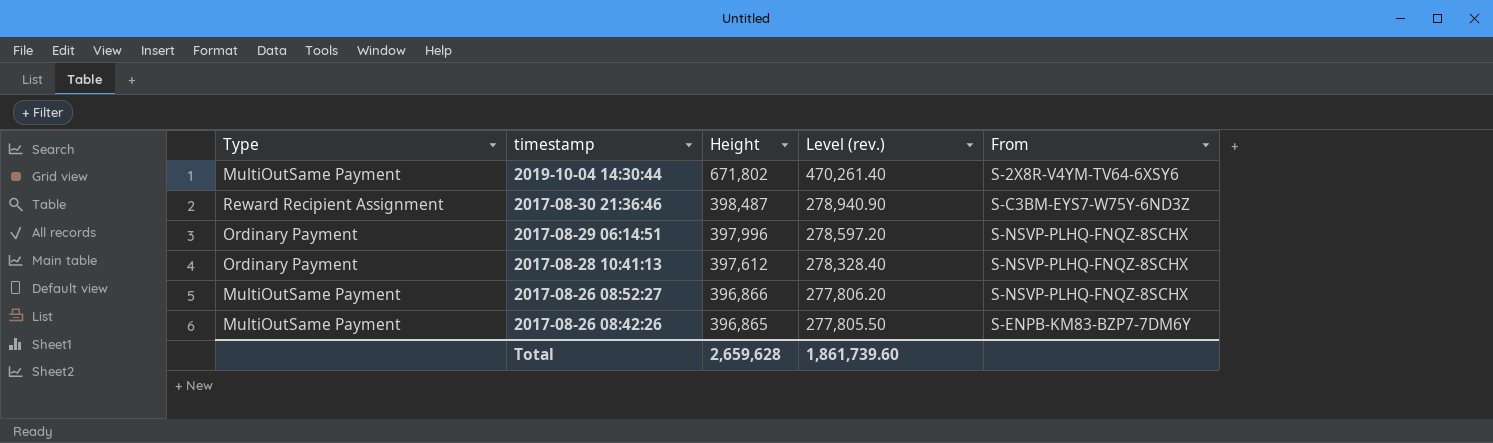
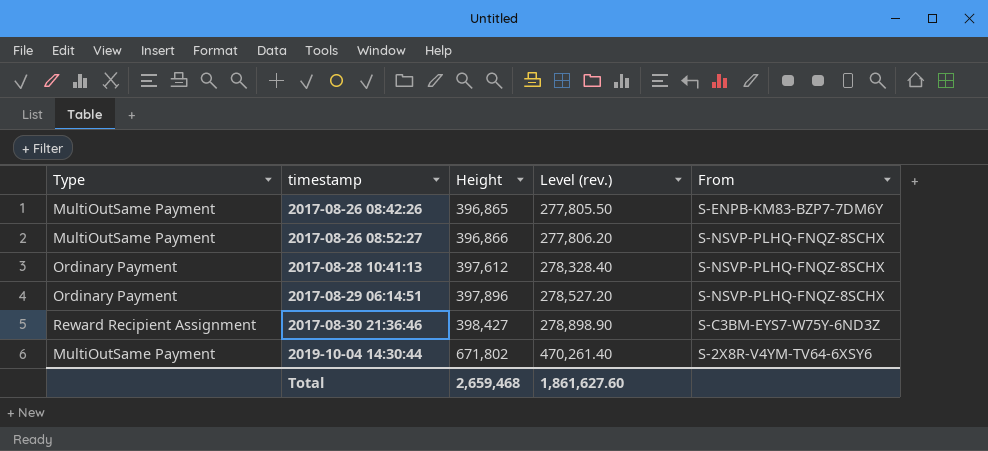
row order: timestamp descending -> timestamp ascending
2017-08-29 06:14:51 | Height: 397,996 -> 397,896
2017-08-29 06:14:51 | Level (rev.): 278,597.20 -> 278,527.20
2017-08-30 21:36:46 | Height: 398,487 -> 398,427
2017-08-30 21:36:46 | Level (rev.): 278,940.90 -> 278,898.90
Total | Height: 2,659,628 -> 2,659,468
Total | Level (rev.): 1,861,739.60 -> 1,861,627.60

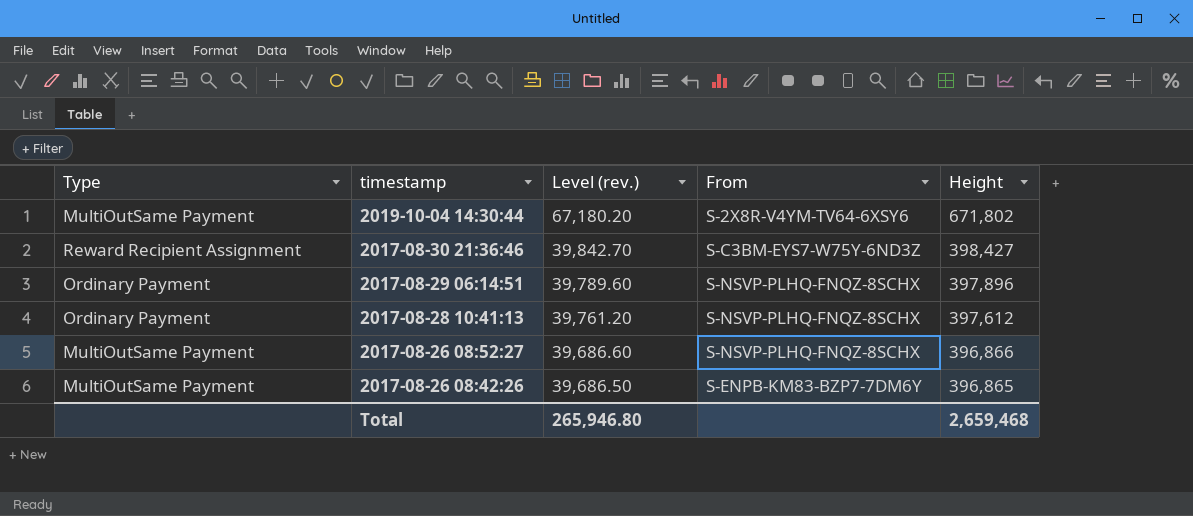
row order: timestamp ascending -> timestamp descending
column Level (rev.) | formula: [Height] * 0.7 -> [Height] * 0.1
column Height | position: 3 -> 5
Total | Level (rev.): 1,861,627.60 -> 265,946.80

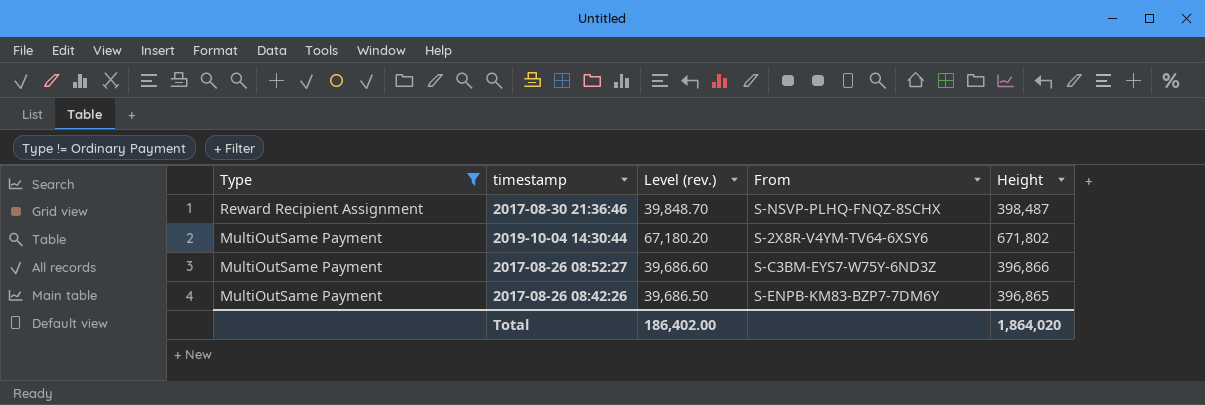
filter: none -> Type != Ordinary Payment
row order: timestamp descending -> Type descending
2017-08-30 21:36:46 | Level (rev.): 39,842.70 -> 39,848.70
2017-08-30 21:36:46 | From: S-C3BM-EYS7-W75Y-6ND3Z -> S-NSVP-PLHQ-FNQZ-8SCHX
2017-08-30 21:36:46 | Height: 398,427 -> 398,487
2017-08-26 08:52:27 | From: S-NSVP-PLHQ-FNQZ-8SCHX -> S-C3BM-EYS7-W75Y-6ND3Z
Total | Level (rev.): 265,946.80 -> 186,402.00
Total | Height: 2,659,468 -> 1,864,020

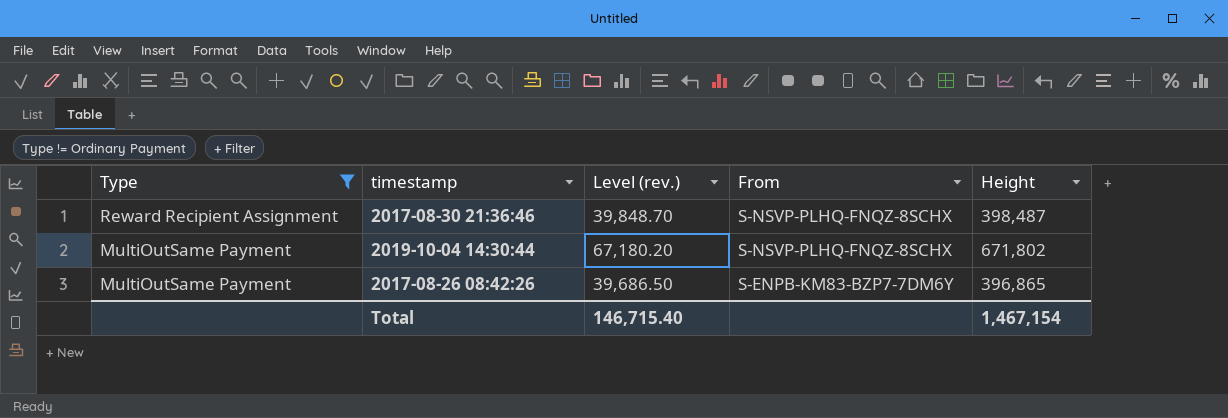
row 2017-08-26 08:52:27: MultiOutSame Payment | 39,686.60 | S-C3BM-EYS7-W75Y-6ND3Z | 396,866 -> none
2019-10-04 14:30:44 | From: S-2X8R-V4YM-TV64-6XSY6 -> S-NSVP-PLHQ-FNQZ-8SCHX
Total | Level (rev.): 186,402.00 -> 146,715.40
Total | Height: 1,864,020 -> 1,467,154

